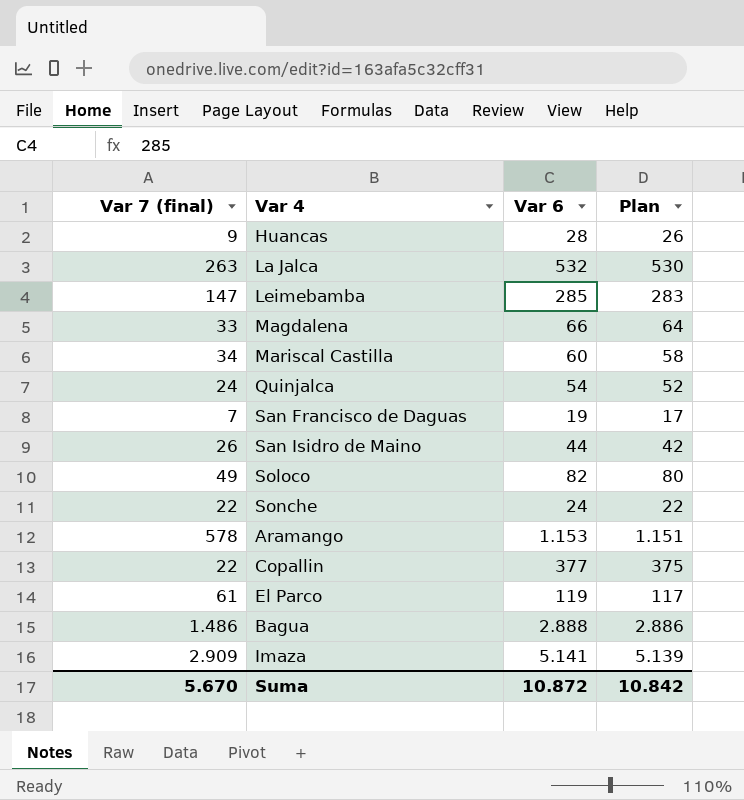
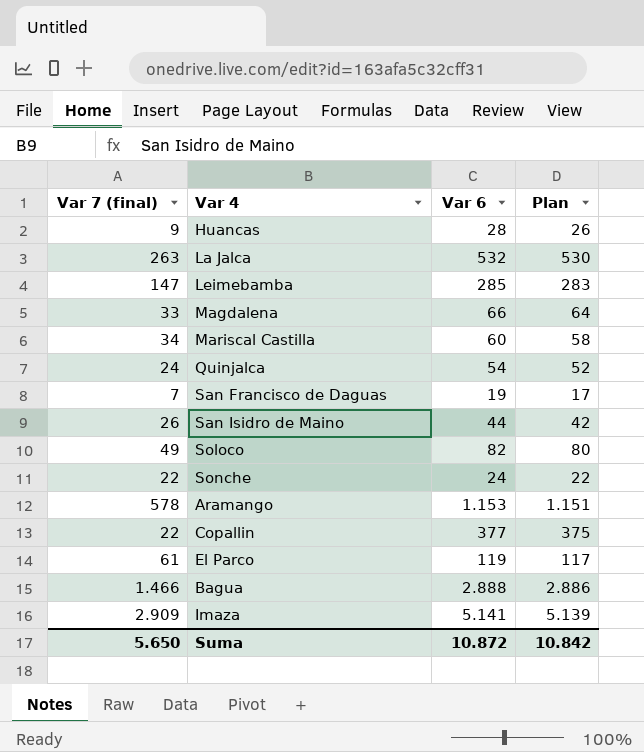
Bagua | Var 7 (final): 1.486 -> 1.466
Suma | Var 7 (final): 5.670 -> 5.650

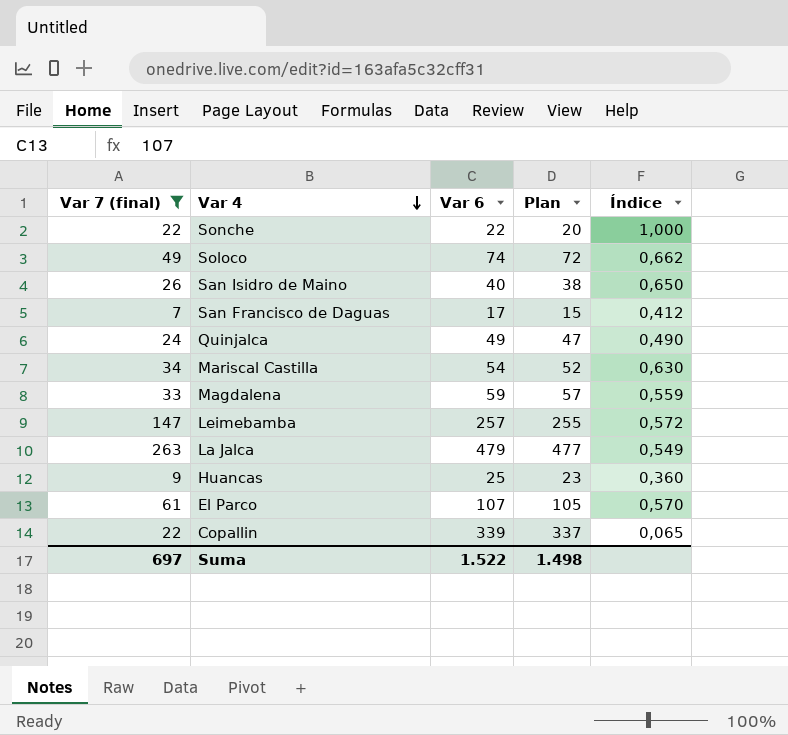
filter: none -> Var 7 (final) <= 263
row order: none -> Var 4 descending
column Índice | formula: none -> [Var 7 (final)] / [Var 6]
Sonche | Var 6: 24 -> 22
Sonche | Plan: 22 -> 20
Soloco | Var 6: 82 -> 74
Soloco | Plan: 80 -> 72
San Isidro de Maino | Var 6: 44 -> 40
San Isidro de Maino | Plan: 42 -> 38
San Francisco de Daguas | Var 6: 19 -> 17
San Francisco de Daguas | Plan: 17 -> 15
Quinjalca | Var 6: 54 -> 49
Quinjalca | Plan: 52 -> 47
Mariscal Castilla | Var 6: 60 -> 54
Mariscal Castilla | Plan: 58 -> 52
Magdalena | Var 6: 66 -> 59
Magdalena | Plan: 64 -> 57
Leimebamba | Var 6: 285 -> 257
Leimebamba | Plan: 283 -> 255
La Jalca | Var 6: 532 -> 479
La Jalca | Plan: 530 -> 477
Huancas | Var 6: 28 -> 25
Huancas | Plan: 26 -> 23
El Parco | Var 6: 119 -> 107
El Parco | Plan: 117 -> 105
Copallin | Var 6: 377 -> 339
Copallin | Plan: 375 -> 337
Suma | Var 7 (final): 5.650 -> 697
Suma | Var 6: 10.872 -> 1.522
Suma | Plan: 10.842 -> 1.498

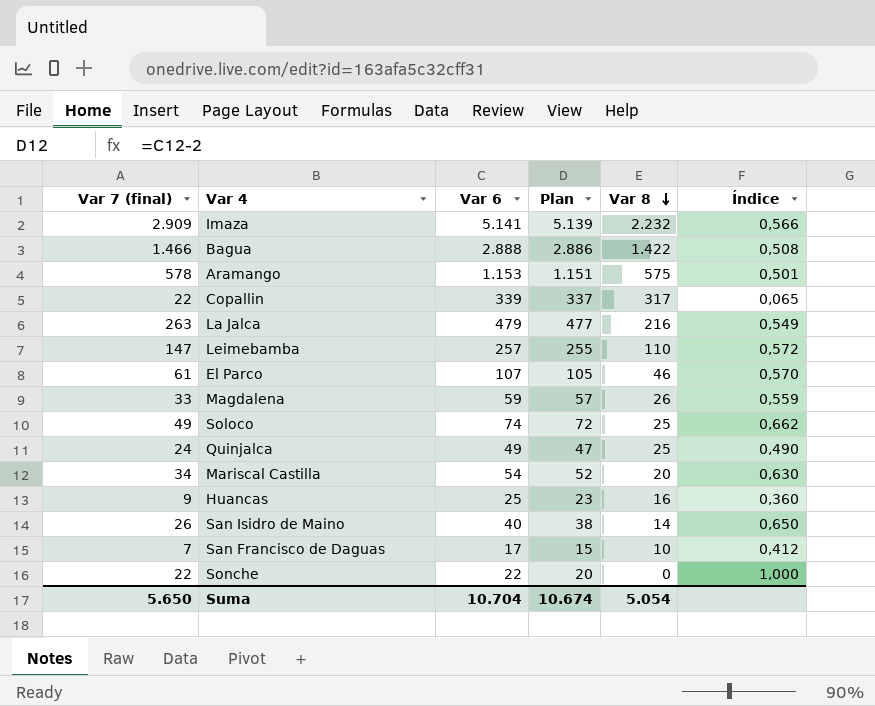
filter: Var 7 (final) <= 263 -> none
row order: Var 4 descending -> Var 8 descending
column Var 8 | formula: none -> [Var 6] - [Var 7 (final)]
Suma | Var 7 (final): 697 -> 5.650
Suma | Var 6: 1.522 -> 10.704
Suma | Plan: 1.498 -> 10.674

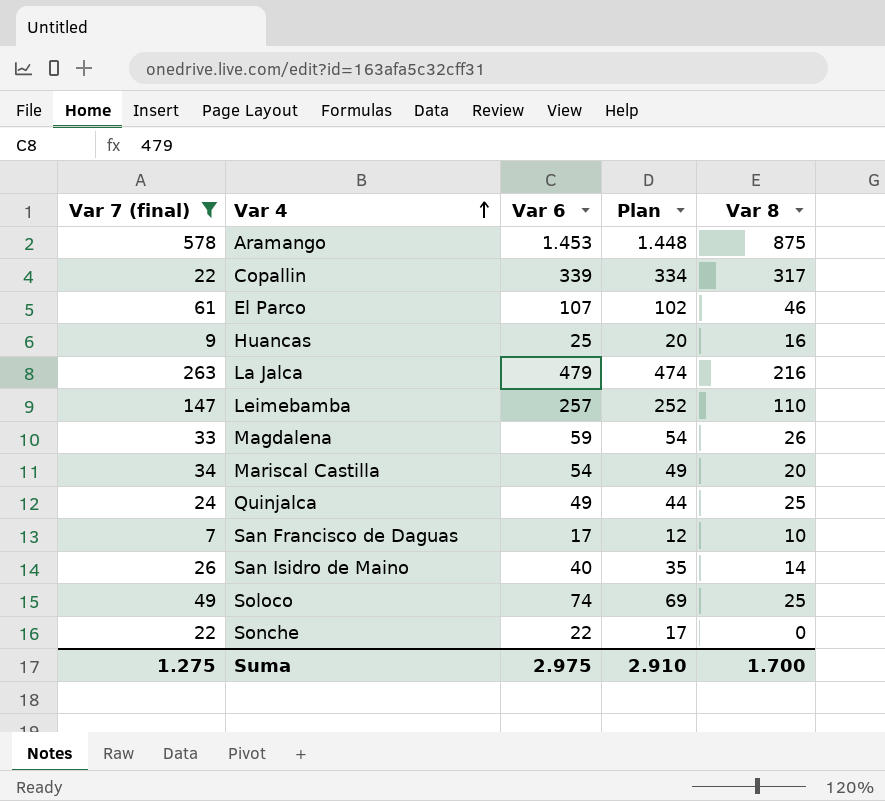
filter: none -> Var 7 (final) <= 578
row order: Var 8 descending -> Var 4 ascending
column Índice | formula: [Var 7 (final)] / [Var 6] -> none
column Plan | formula: [Var 6] - 2 -> [Var 6] - 5
Aramango | Var 6: 1.153 -> 1.453
Aramango | Var 8: 575 -> 875
Suma | Var 7 (final): 5.650 -> 1.275
Suma | Var 6: 10.704 -> 2.975
Suma | Plan: 10.674 -> 2.910
Suma | Var 8: 5.054 -> 1.700

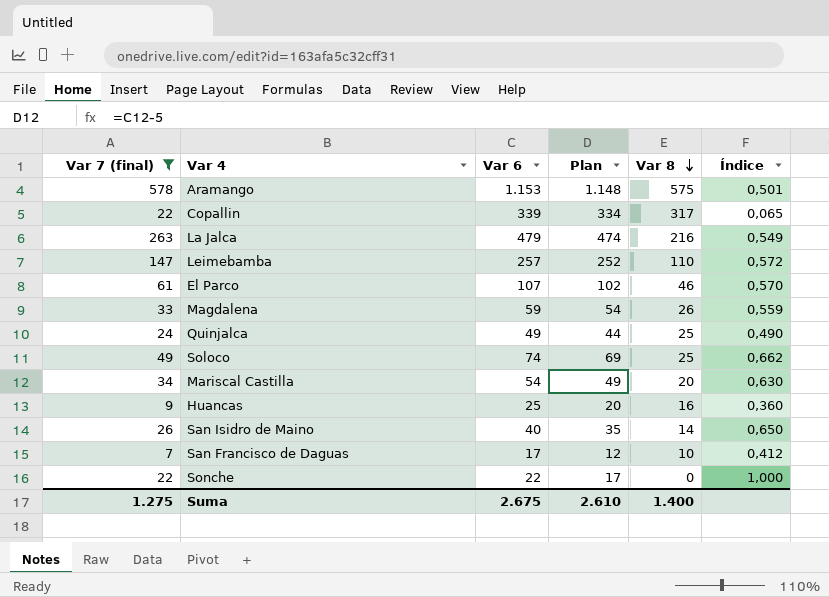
row order: Var 4 ascending -> Var 8 descending
column Índice | formula: none -> [Var 7 (final)] / [Var 6]
Aramango | Var 6: 1.453 -> 1.153
Aramango | Plan: 1.448 -> 1.148
Aramango | Var 8: 875 -> 575
Suma | Var 6: 2.975 -> 2.675
Suma | Plan: 2.910 -> 2.610
Suma | Var 8: 1.700 -> 1.400

